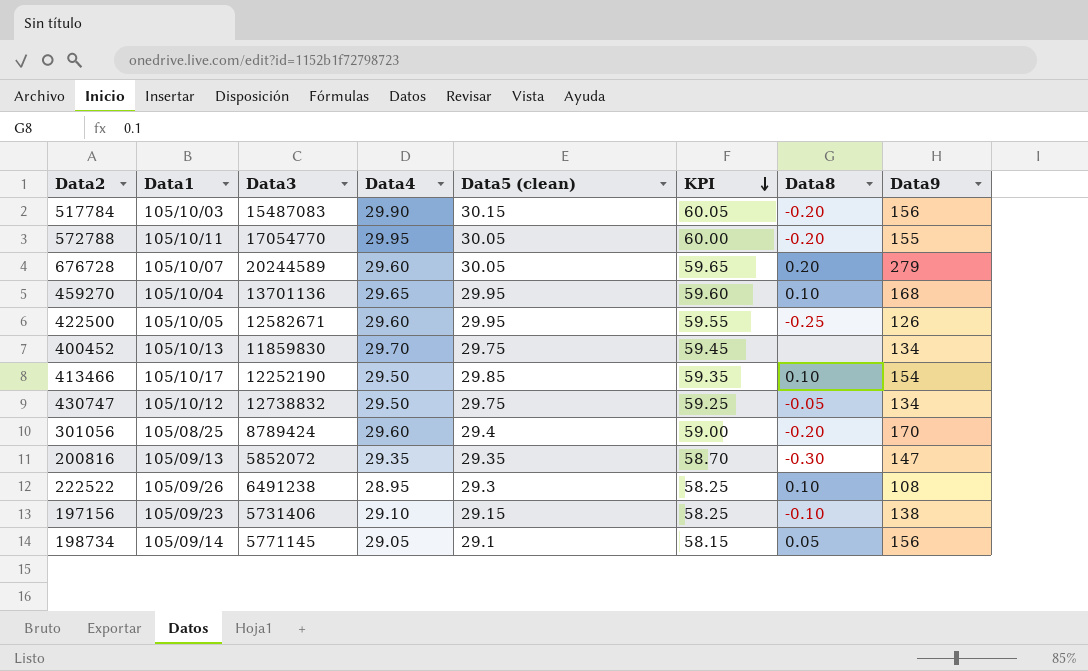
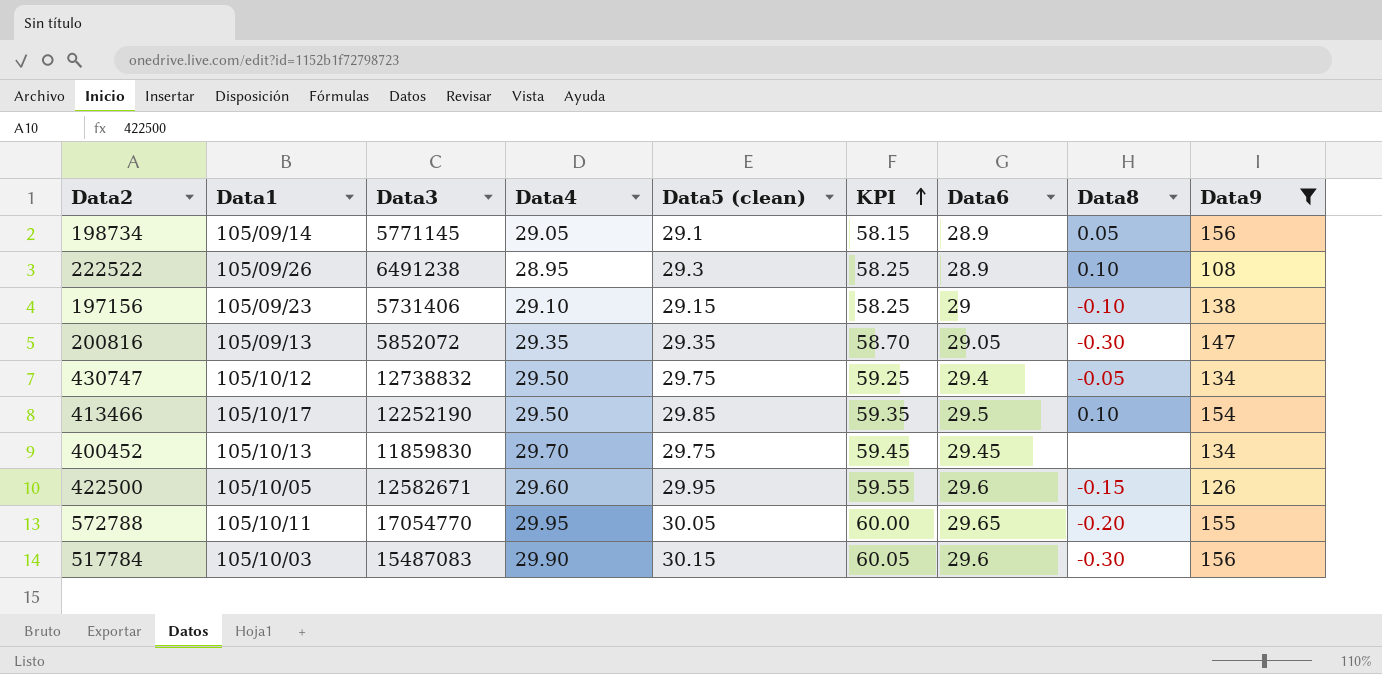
filter: none -> Data9 <= 156
row order: KPI descending -> KPI ascending
column Data6 | position: none -> 7
422500 | Data8: -0.25 -> -0.15
517784 | Data8: -0.20 -> -0.30

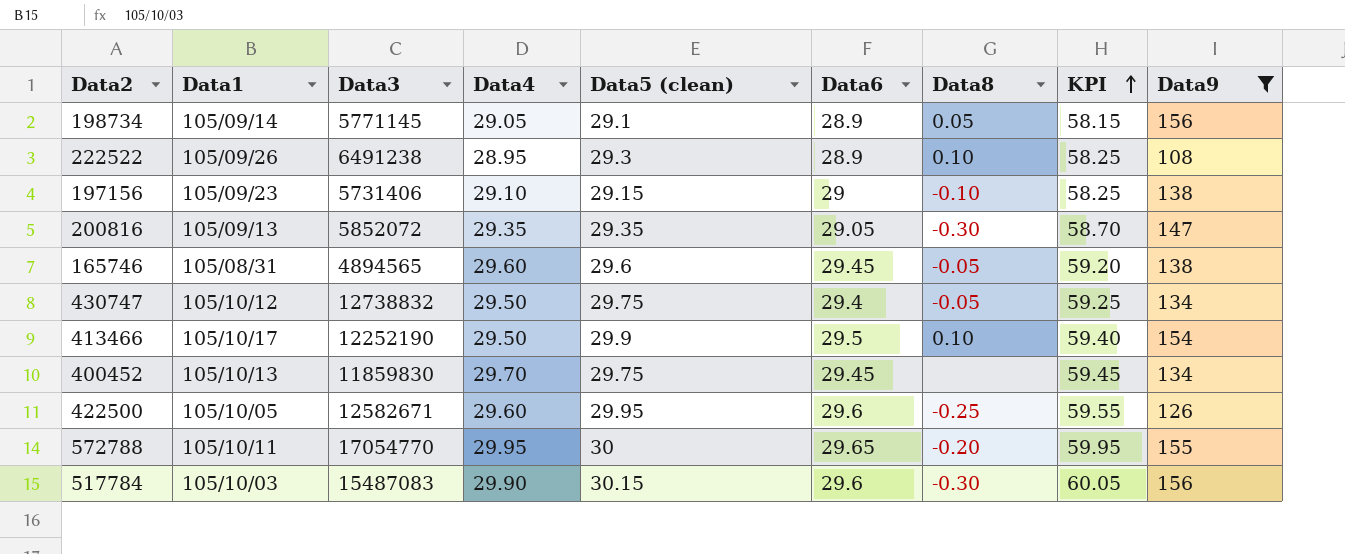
column KPI | position: 6 -> 8
row 165746: none -> 105/08/31 | 4894565 | 29.60 | 29.6 | 29.45 | -0.05 | 59.20 | 138
413466 | Data5 (clean): 29.85 -> 29.9
413466 | KPI: 59.35 -> 59.40
422500 | Data8: -0.15 -> -0.25
572788 | Data5 (clean): 30.05 -> 30
572788 | KPI: 60.00 -> 59.95

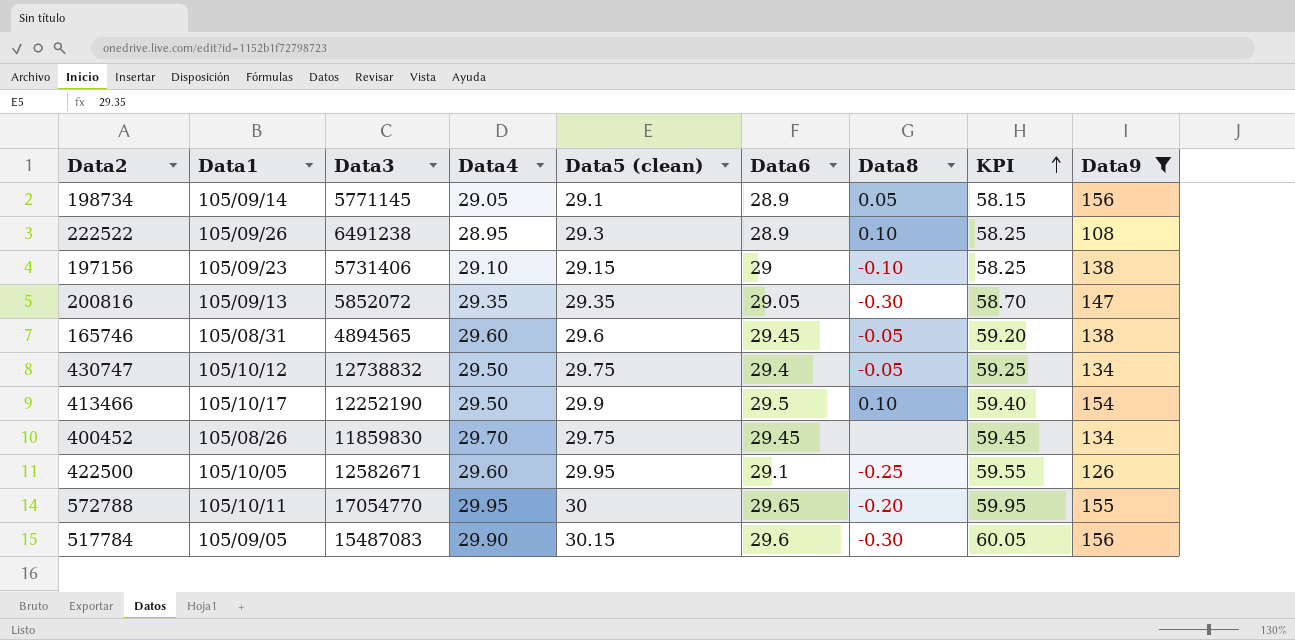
400452 | Data1: 105/10/13 -> 105/08/26
422500 | Data6: 29.6 -> 29.1
517784 | Data1: 105/10/03 -> 105/09/05

